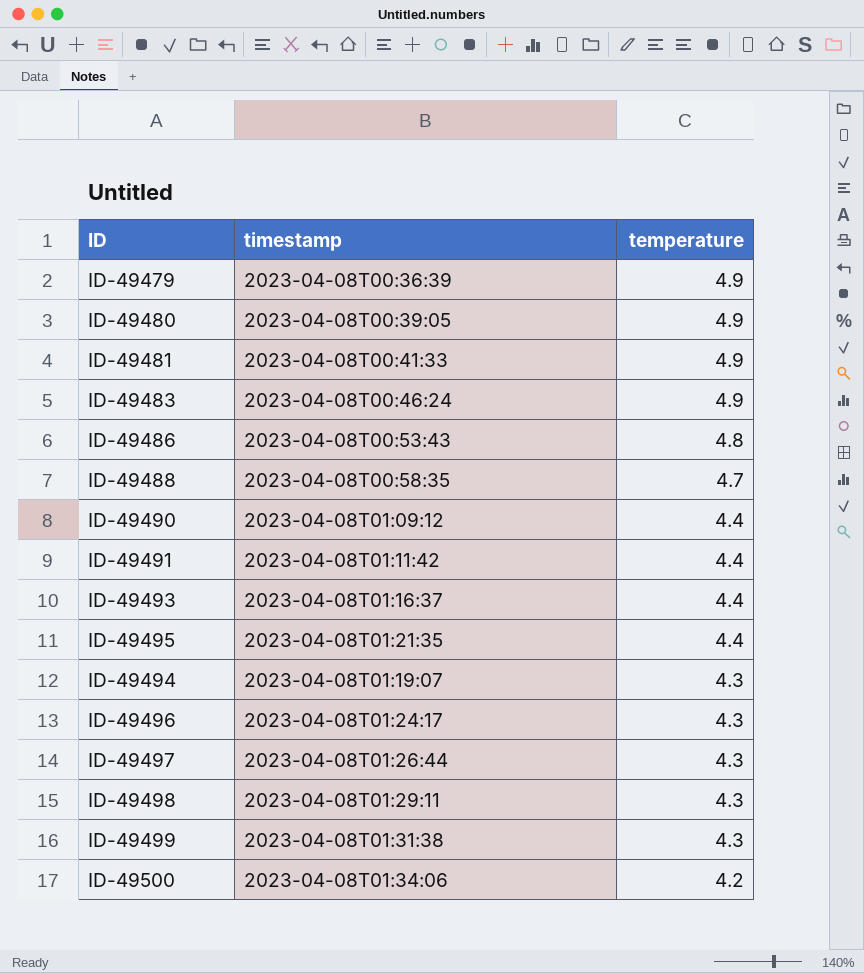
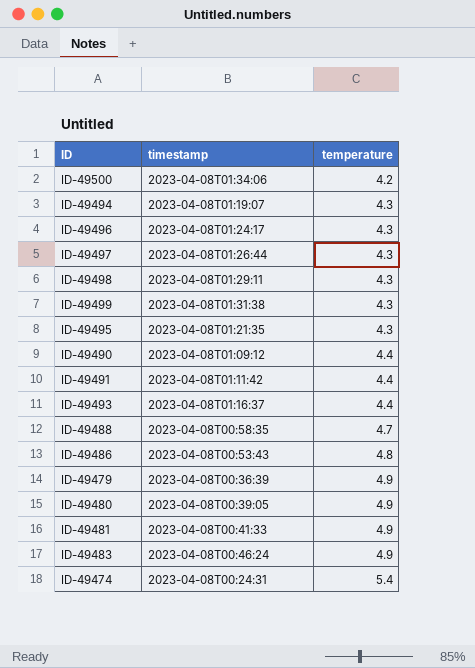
row order: temperature descending -> temperature ascending
ID-49495 | temperature: 4.4 -> 4.3
row ID-49474: none -> 2023-04-08T00:24:31 | 5.4

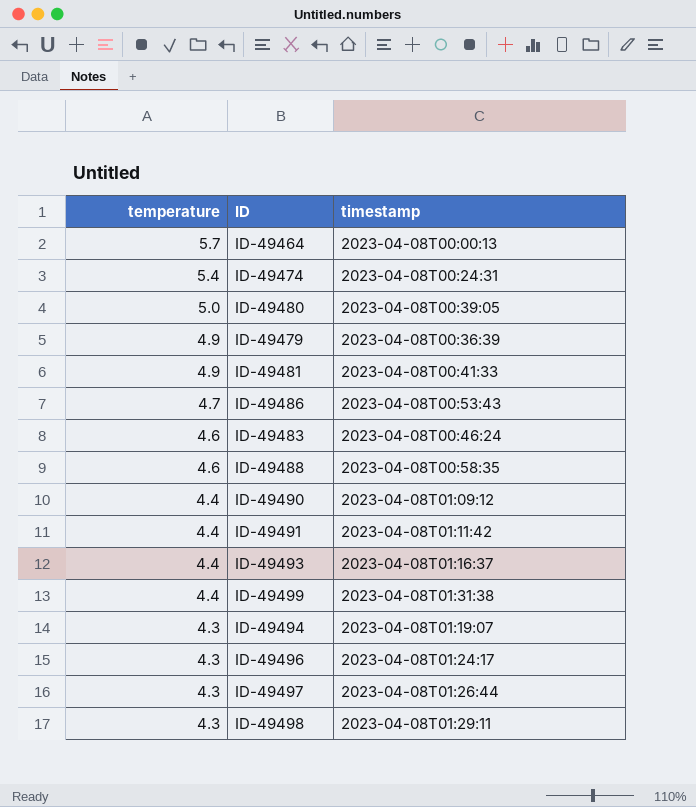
row order: temperature ascending -> temperature descending
column temperature | position: 3 -> 1
row ID-49500: 2023-04-08T01:34:06 | 4.2 -> none
row ID-49495: 2023-04-08T01:21:35 | 4.3 -> none
row ID-49464: none -> 5.7 | 2023-04-08T00:00:13
ID-49480 | temperature: 4.9 -> 5.0
ID-49486 | temperature: 4.8 -> 4.7
ID-49483 | temperature: 4.9 -> 4.6
ID-49488 | temperature: 4.7 -> 4.6
ID-49499 | temperature: 4.3 -> 4.4

